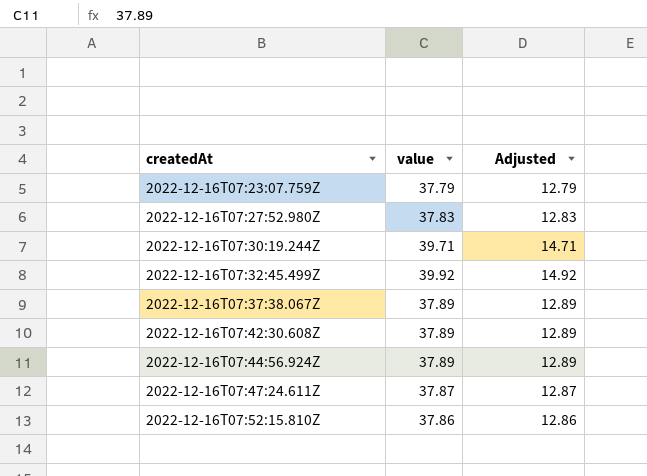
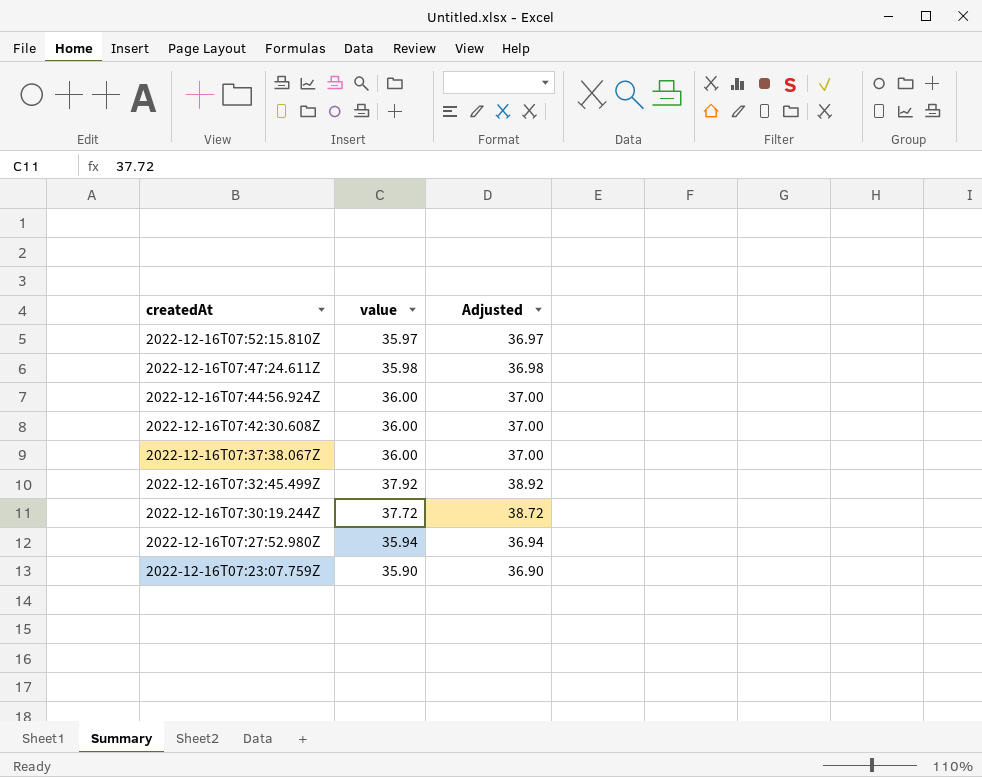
row order: createdAt ascending -> createdAt descending
column Adjusted | formula: [value] - 25 -> [value] + 1
2022-12-16T07:52:15.810Z | value: 37.86 -> 35.97
2022-12-16T07:47:24.611Z | value: 37.87 -> 35.98
2022-12-16T07:44:56.924Z | value: 37.89 -> 36.00
2022-12-16T07:42:30.608Z | value: 37.89 -> 36.00
2022-12-16T07:37:38.067Z | value: 37.89 -> 36.00
2022-12-16T07:32:45.499Z | value: 39.92 -> 37.92
2022-12-16T07:30:19.244Z | value: 39.71 -> 37.72
2022-12-16T07:27:52.980Z | value: 37.83 -> 35.94
2022-12-16T07:23:07.759Z | value: 37.79 -> 35.90

